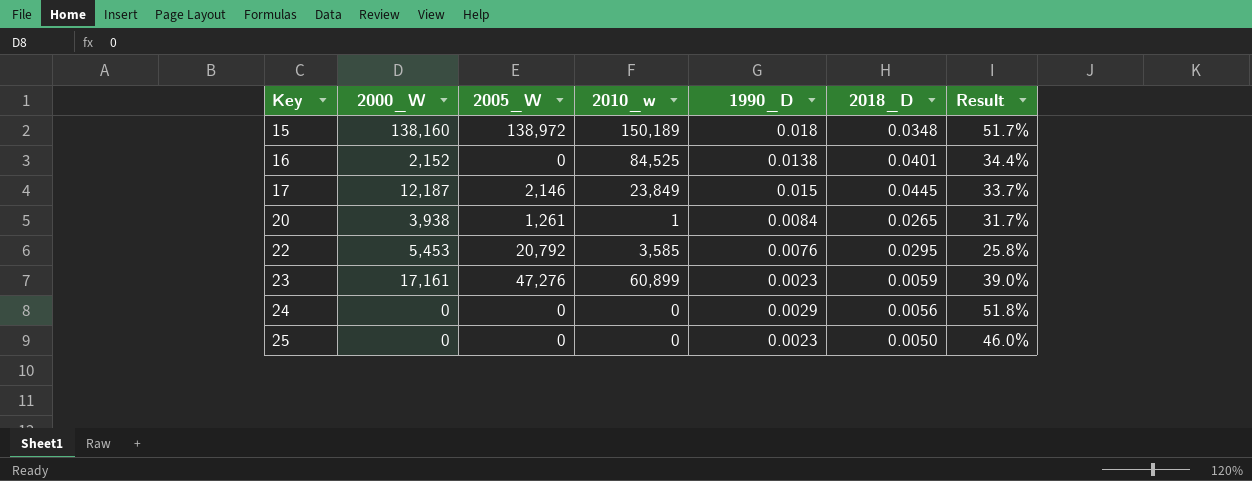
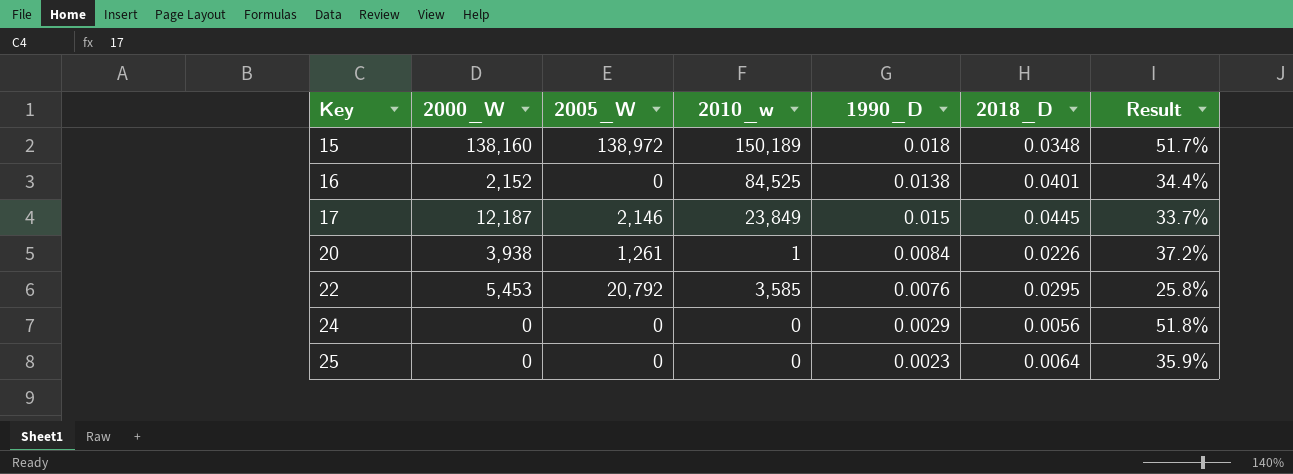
row 23: 17,161 | 47,276 | 60,899 | 0.0023 | 0.0059 | 39.0% -> none
20 | 2018_D: 0.0265 -> 0.0226
20 | Result: 31.7% -> 37.2%
25 | 2018_D: 0.0050 -> 0.0064
25 | Result: 46.0% -> 35.9%

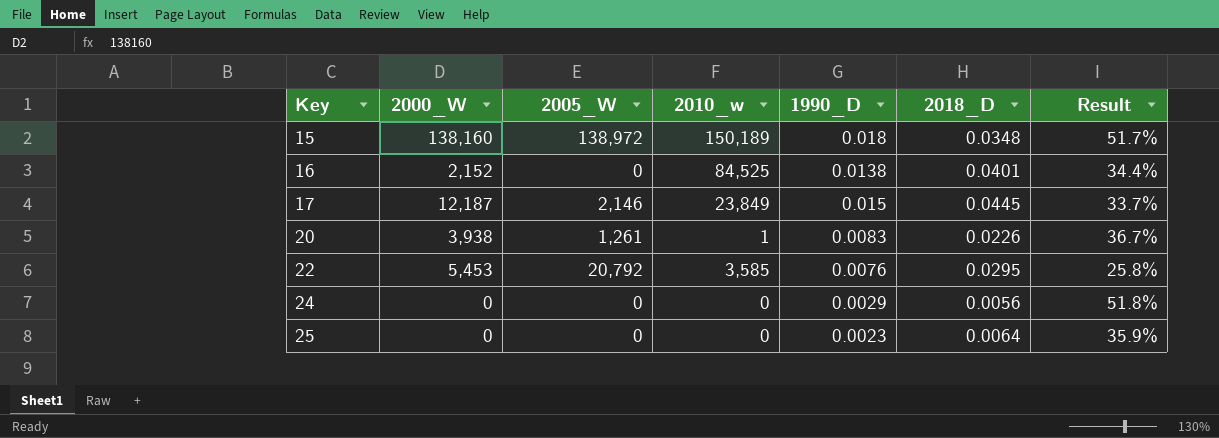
20 | 1990_D: 0.0084 -> 0.0083
20 | Result: 37.2% -> 36.7%

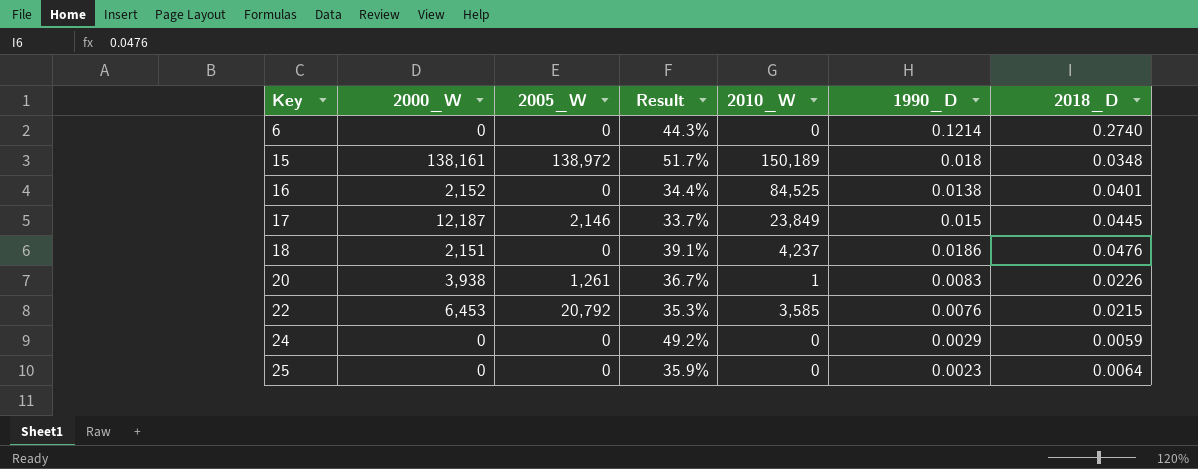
column Result | position: 7 -> 4
column name: 2010_w -> 2010_W
row 6: none -> 0 | 0 | 44.3% | 0 | 0.1214 | 0.2740
15 | 2000_W: 138,160 -> 138,161
row 18: none -> 2,151 | 0 | 39.1% | 4,237 | 0.0186 | 0.0476
22 | 2000_W: 5,453 -> 6,453
22 | Result: 25.8% -> 35.3%
22 | 2018_D: 0.0295 -> 0.0215
24 | Result: 51.8% -> 49.2%
24 | 2018_D: 0.0056 -> 0.0059

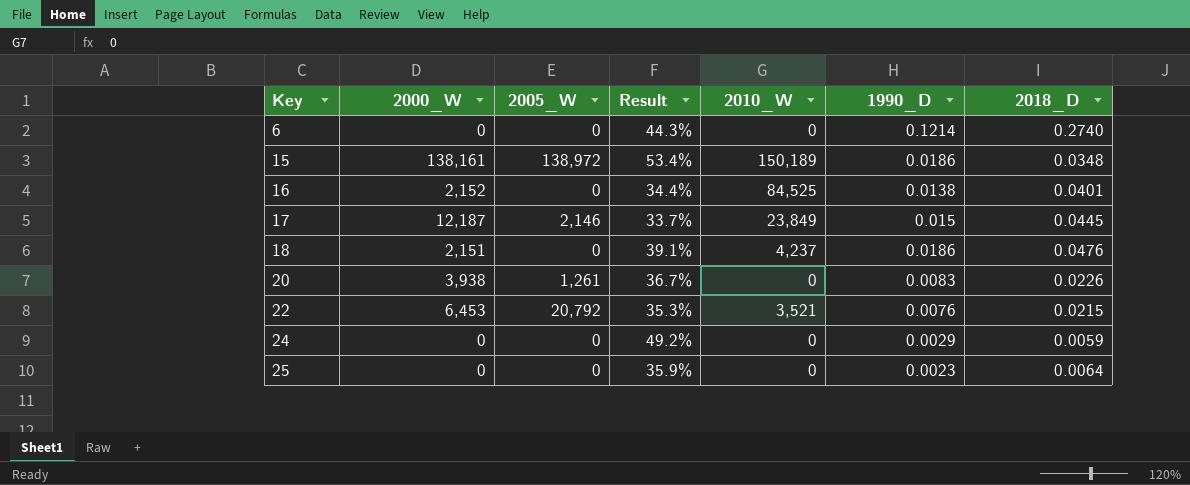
15 | Result: 51.7% -> 53.4%
15 | 1990_D: 0.018 -> 0.0186
20 | 2010_W: 1 -> 0
22 | 2010_W: 3,585 -> 3,521

